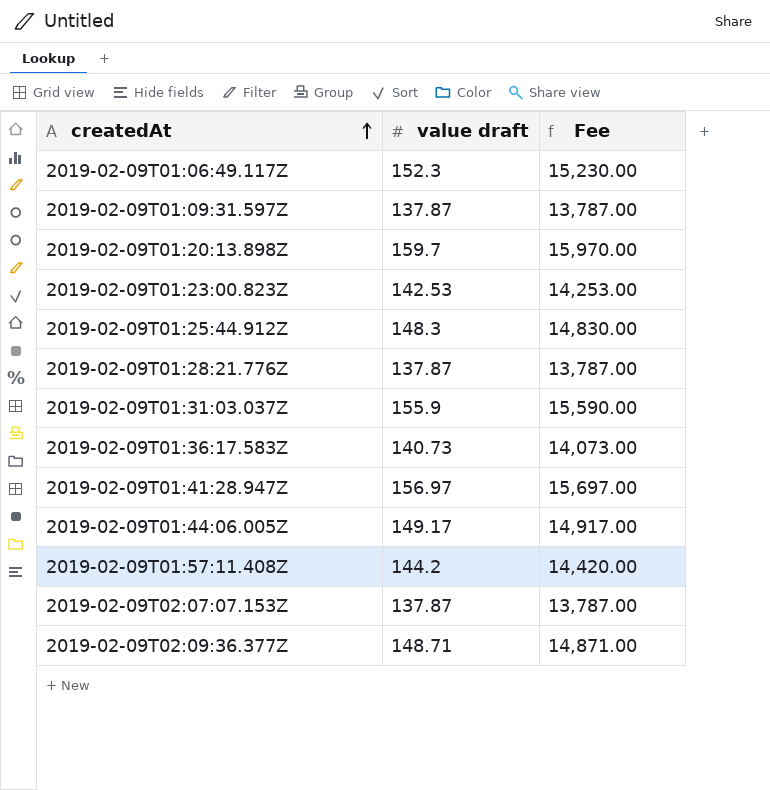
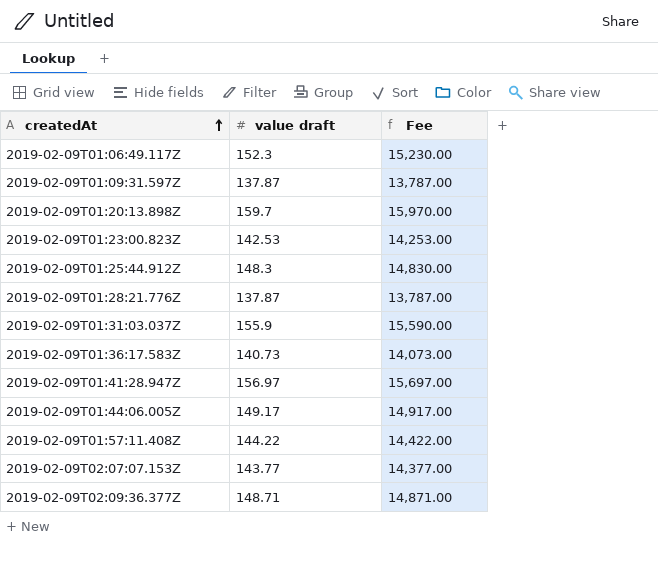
2019-02-09T01:57:11.408Z | value draft: 144.2 -> 144.22
2019-02-09T01:57:11.408Z | Fee: 14,420.00 -> 14,422.00
2019-02-09T02:07:07.153Z | value draft: 137.87 -> 143.77
2019-02-09T02:07:07.153Z | Fee: 13,787.00 -> 14,377.00

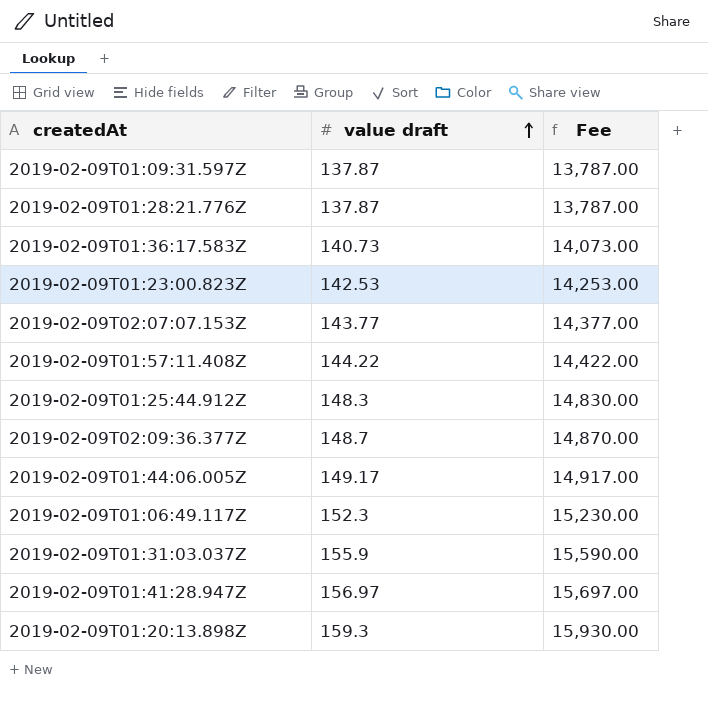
row order: createdAt ascending -> value draft ascending
2019-02-09T02:09:36.377Z | value draft: 148.71 -> 148.7
2019-02-09T02:09:36.377Z | Fee: 14,871.00 -> 14,870.00
2019-02-09T01:20:13.898Z | value draft: 159.7 -> 159.3
2019-02-09T01:20:13.898Z | Fee: 15,970.00 -> 15,930.00

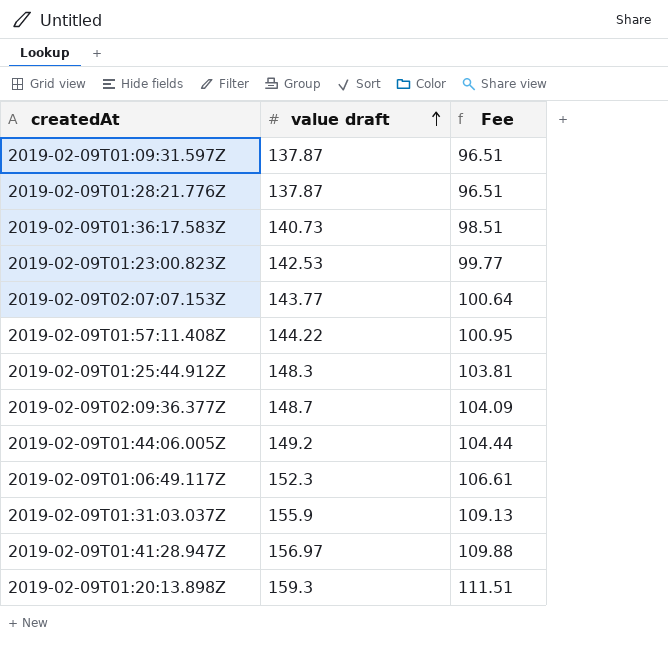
column Fee | formula: [value draft] * 100 -> [value draft] * 0.7
2019-02-09T01:44:06.005Z | value draft: 149.17 -> 149.2

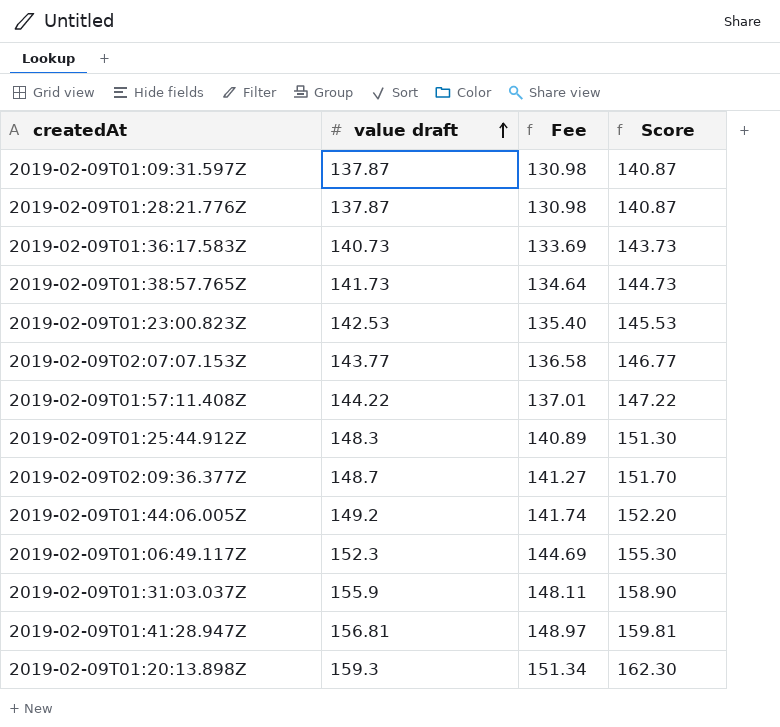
column Fee | formula: [value draft] * 0.7 -> [value draft] * 0.95
column Score | formula: none -> [value draft] + 3
row 2019-02-09T01:38:57.765Z: none -> 141.73 | 134.64 | 144.73
2019-02-09T01:41:28.947Z | value draft: 156.97 -> 156.81

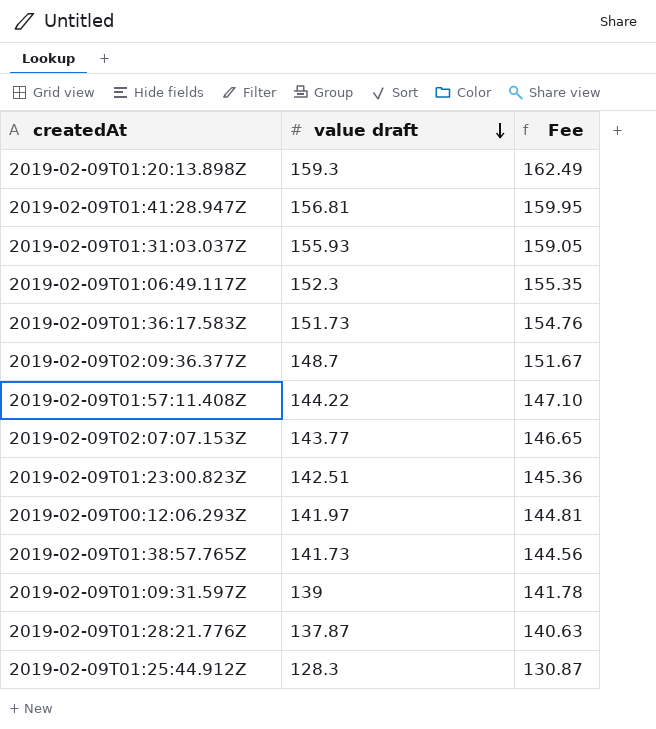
row order: value draft ascending -> value draft descending
column Score | formula: [value draft] + 3 -> none
column Fee | formula: [value draft] * 0.95 -> [value draft] * 1.02
row 2019-02-09T01:44:06.005Z: 149.2 | 141.74 | 152.20 -> none
2019-02-09T01:31:03.037Z | value draft: 155.9 -> 155.93
2019-02-09T01:36:17.583Z | value draft: 140.73 -> 151.73
2019-02-09T01:23:00.823Z | value draft: 142.53 -> 142.51
row 2019-02-09T00:12:06.293Z: none -> 141.97 | 144.81
2019-02-09T01:09:31.597Z | value draft: 137.87 -> 139
2019-02-09T01:25:44.912Z | value draft: 148.3 -> 128.3

